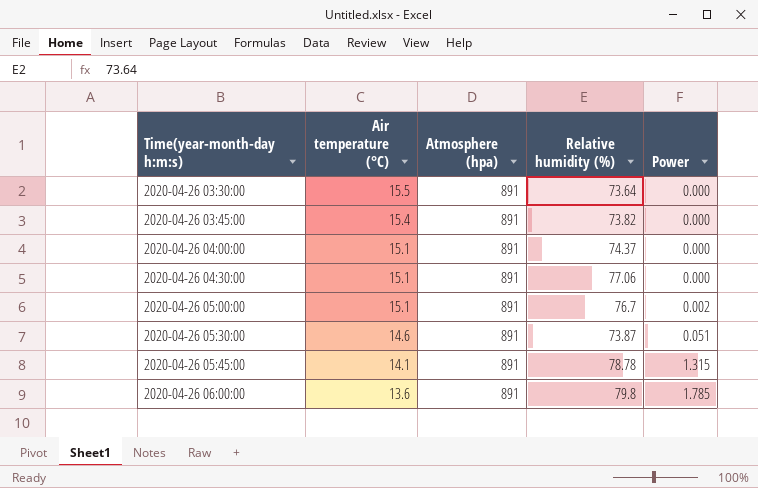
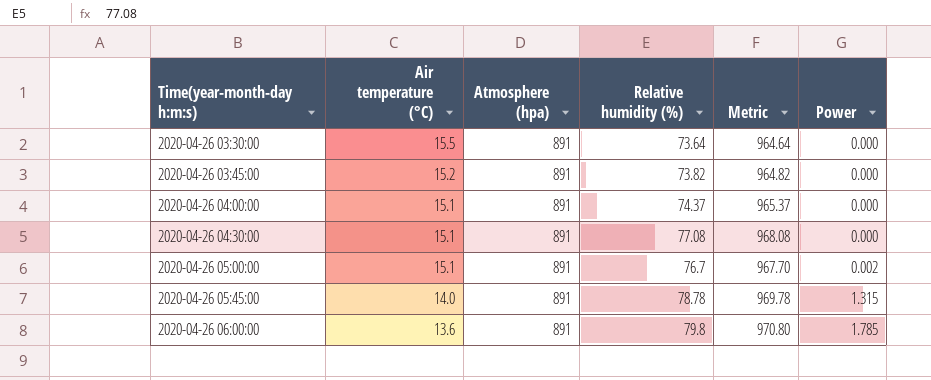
column Metric | formula: none -> [Atmosphere (hpa)] + [Relative humidity (%)]
row 2020-04-26 05:30:00: 14.6 | 891 | 73.87 | 0.051 -> none
2020-04-26 03:45:00 | Air temperature (°C): 15.4 -> 15.2
2020-04-26 04:30:00 | Relative humidity (%): 77.06 -> 77.08
2020-04-26 05:45:00 | Air temperature (°C): 14.1 -> 14.0

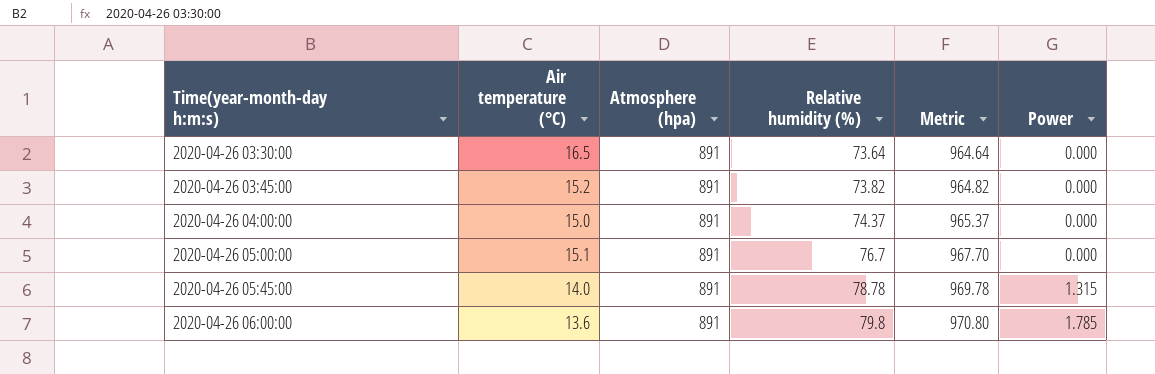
row 2020-04-26 04:30:00: 15.1 | 891 | 77.08 | 968.08 | 0.000 -> none
2020-04-26 03:30:00 | Air temperature (°C): 15.5 -> 16.5
2020-04-26 04:00:00 | Air temperature (°C): 15.1 -> 15.0
2020-04-26 05:00:00 | Power: 0.002 -> 0.000

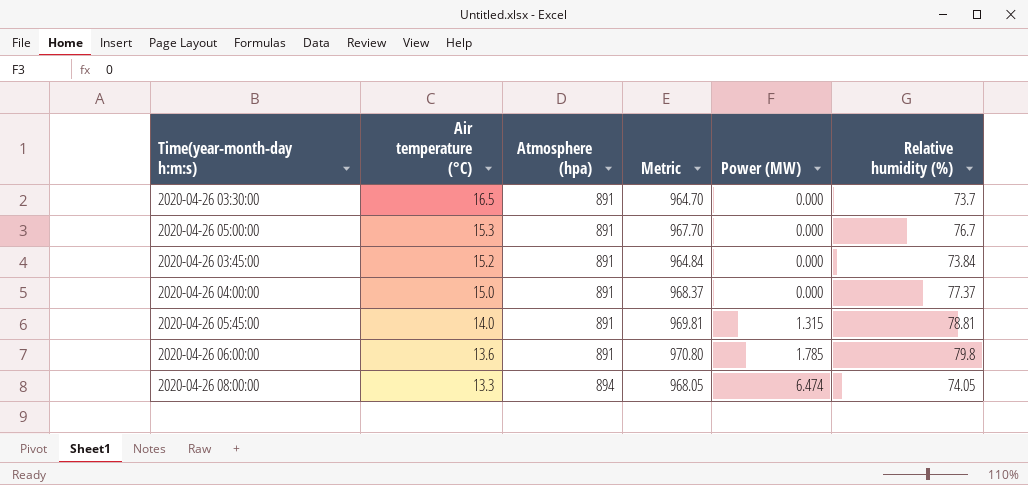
row order: Time(year-month-day h:m:s) ascending -> Air temperature (°C) descending
column name: Power -> Power (MW)
column Relative humidity (%) | position: 4 -> 6
2020-04-26 03:30:00 | Metric: 964.64 -> 964.70
2020-04-26 03:30:00 | Relative humidity (%): 73.64 -> 73.7
2020-04-26 05:00:00 | Air temperature (°C): 15.1 -> 15.3
2020-04-26 03:45:00 | Metric: 964.82 -> 964.84
2020-04-26 03:45:00 | Relative humidity (%): 73.82 -> 73.84
2020-04-26 04:00:00 | Metric: 965.37 -> 968.37
2020-04-26 04:00:00 | Relative humidity (%): 74.37 -> 77.37
2020-04-26 05:45:00 | Metric: 969.78 -> 969.81
2020-04-26 05:45:00 | Relative humidity (%): 78.78 -> 78.81
row 2020-04-26 08:00:00: none -> 13.3 | 894 | 968.05 | 6.474 | 74.05

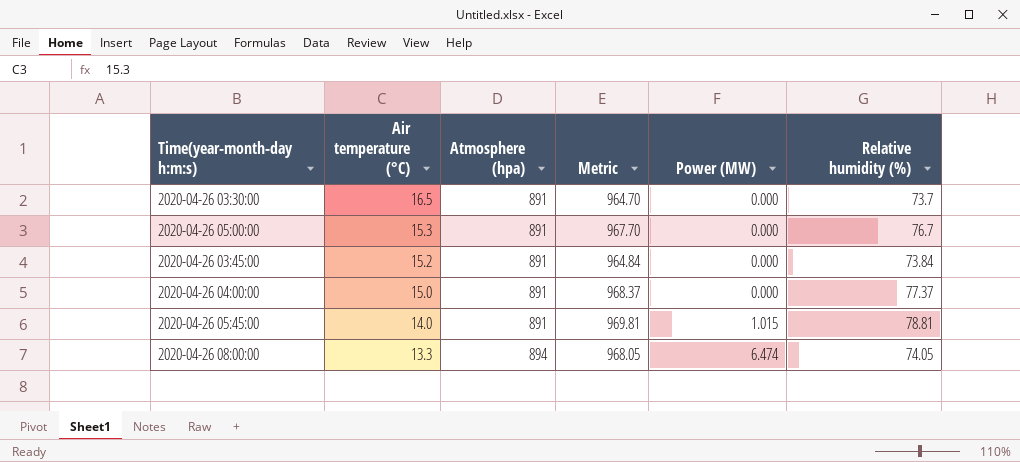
row 2020-04-26 06:00:00: 13.6 | 891 | 970.80 | 1.785 | 79.8 -> none
2020-04-26 05:45:00 | Power (MW): 1.315 -> 1.015

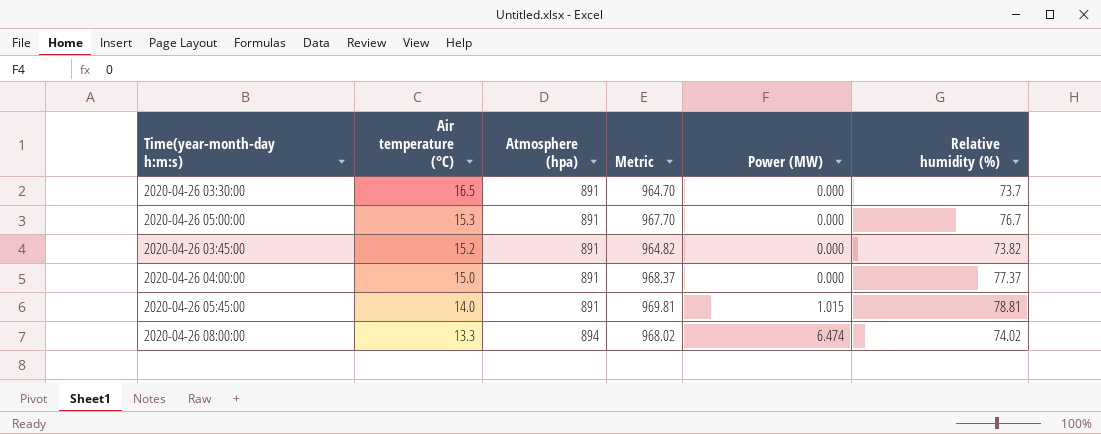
2020-04-26 03:45:00 | Metric: 964.84 -> 964.82
2020-04-26 03:45:00 | Relative humidity (%): 73.84 -> 73.82
2020-04-26 08:00:00 | Metric: 968.05 -> 968.02
2020-04-26 08:00:00 | Relative humidity (%): 74.05 -> 74.02

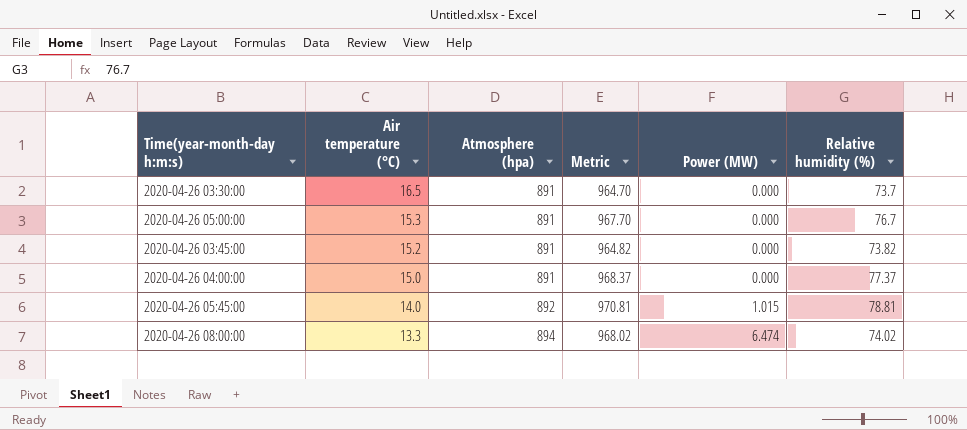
2020-04-26 05:45:00 | Atmosphere (hpa): 891 -> 892
2020-04-26 05:45:00 | Metric: 969.81 -> 970.81

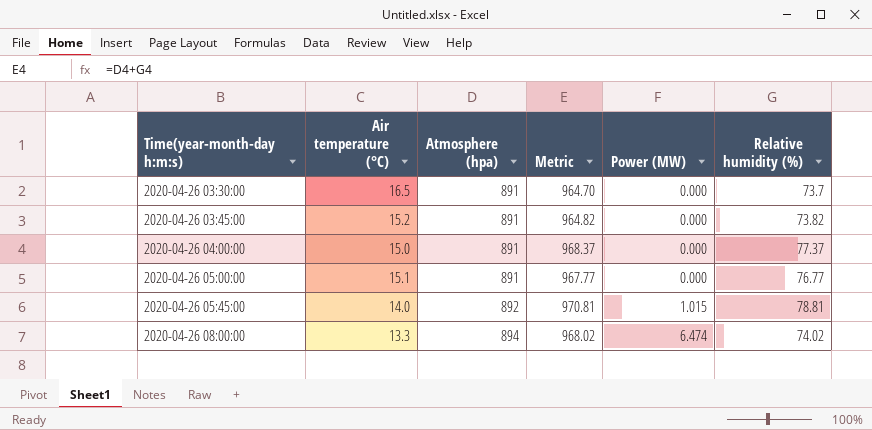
row order: Air temperature (°C) descending -> Time(year-month-day h:m:s) ascending
2020-04-26 05:00:00 | Air temperature (°C): 15.3 -> 15.1
2020-04-26 05:00:00 | Metric: 967.70 -> 967.77
2020-04-26 05:00:00 | Relative humidity (%): 76.7 -> 76.77

